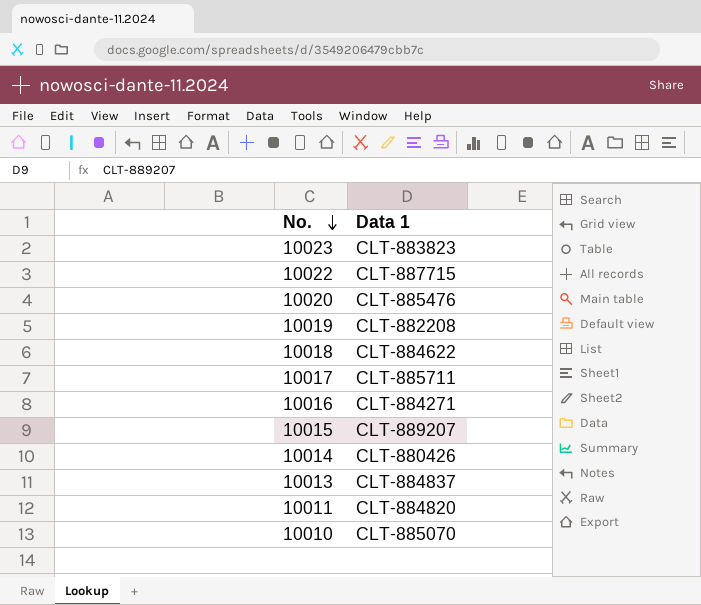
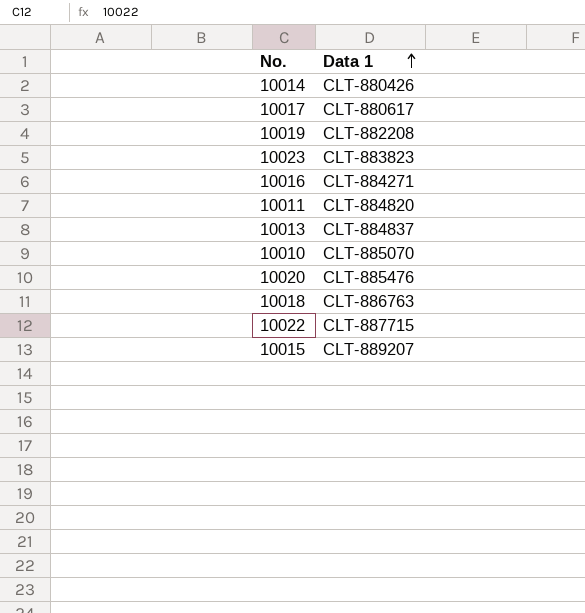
row order: No. descending -> Data 1 ascending
10017 | Data 1: CLT-885711 -> CLT-880617
10018 | Data 1: CLT-884622 -> CLT-886763

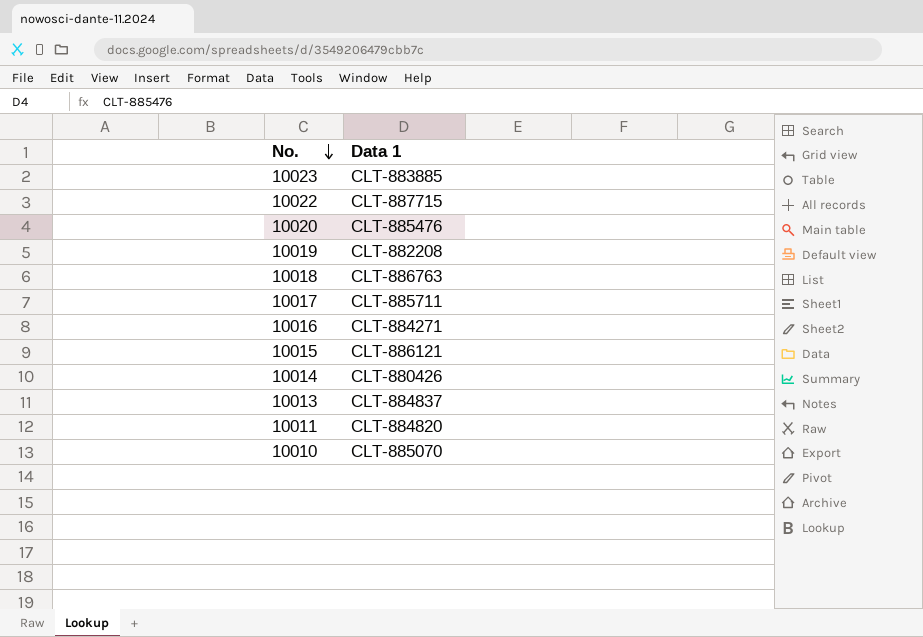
row order: Data 1 ascending -> No. descending
10023 | Data 1: CLT-883823 -> CLT-883885
10017 | Data 1: CLT-880617 -> CLT-885711
10015 | Data 1: CLT-889207 -> CLT-886121

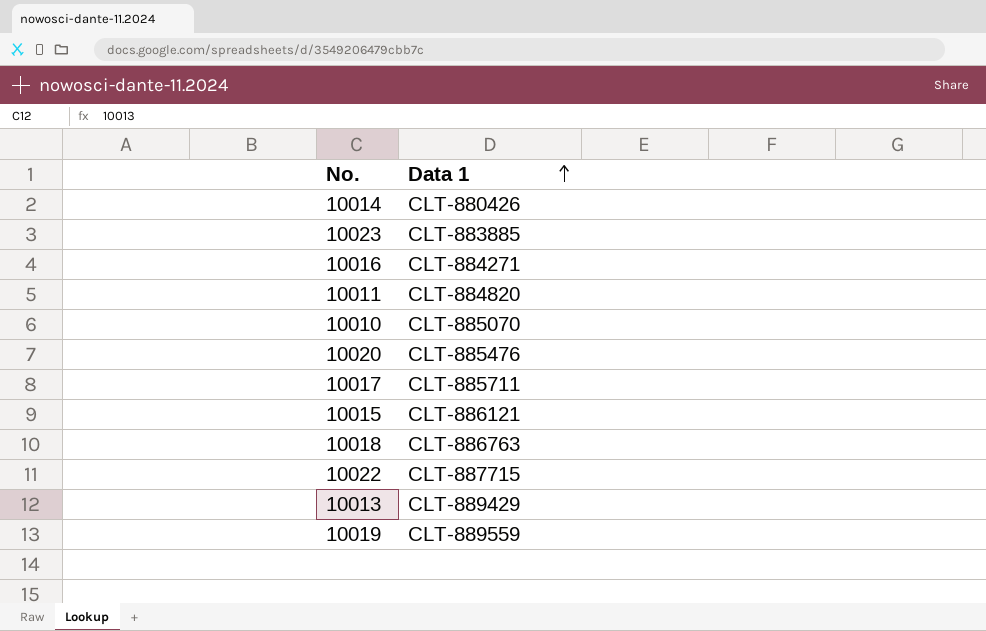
row order: No. descending -> Data 1 ascending
10013 | Data 1: CLT-884837 -> CLT-889429
10019 | Data 1: CLT-882208 -> CLT-889559

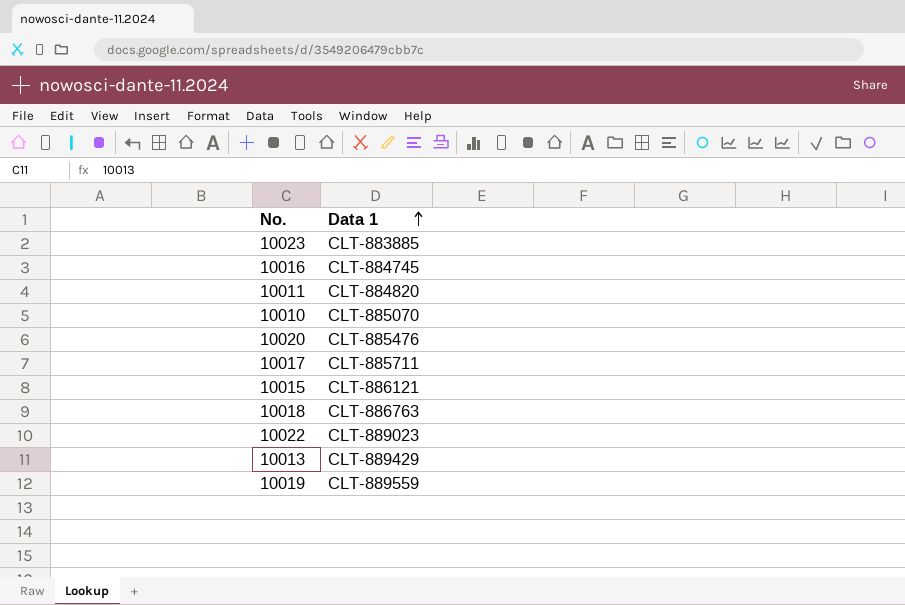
row 10014: CLT-880426 -> none
10016 | Data 1: CLT-884271 -> CLT-884745
10022 | Data 1: CLT-887715 -> CLT-889023

